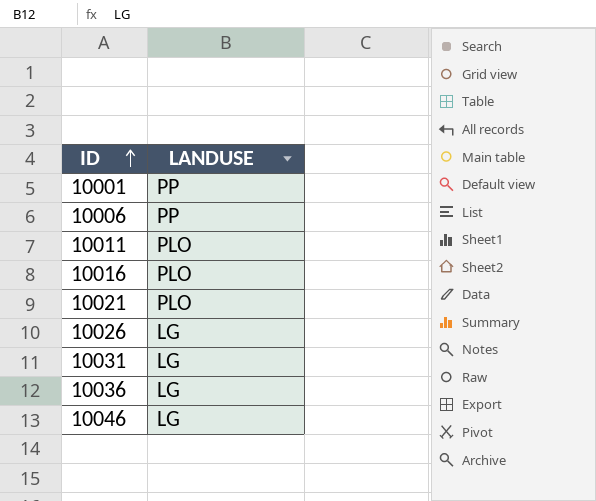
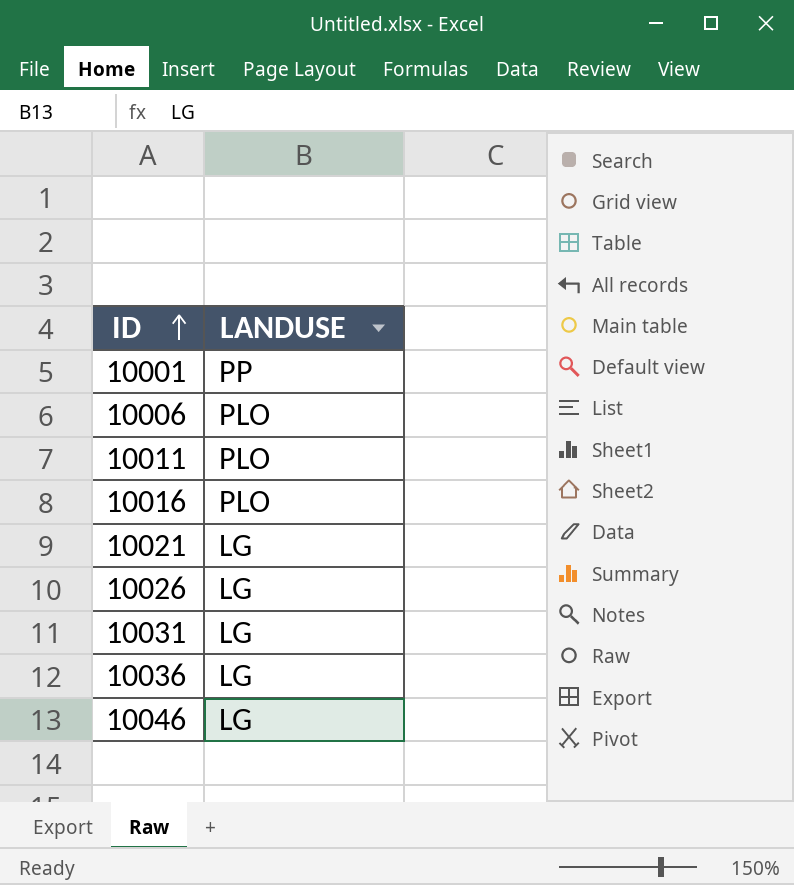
10006 | LANDUSE: PP -> PLO
10021 | LANDUSE: PLO -> LG

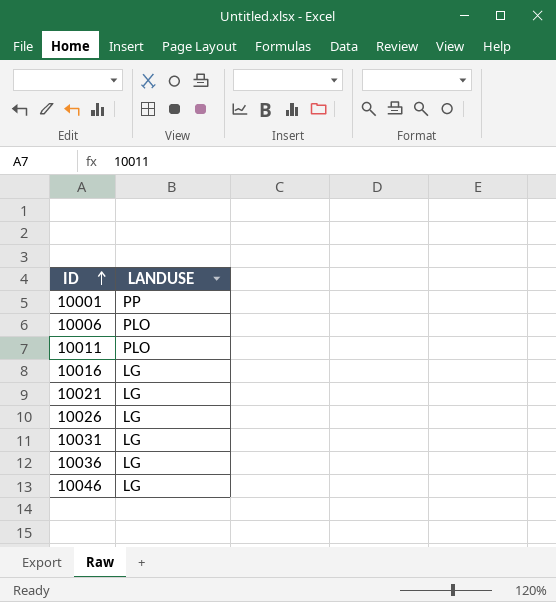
10016 | LANDUSE: PLO -> LG

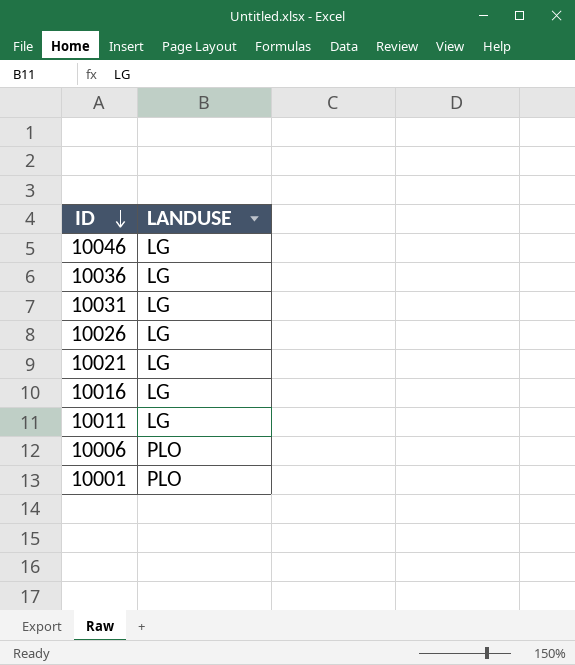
row order: ID ascending -> ID descending
10011 | LANDUSE: PLO -> LG
10001 | LANDUSE: PP -> PLO

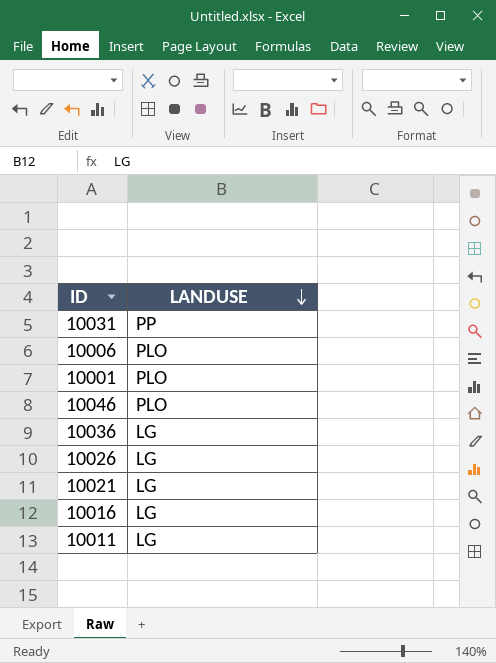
row order: ID descending -> LANDUSE descending
10031 | LANDUSE: LG -> PP
10046 | LANDUSE: LG -> PLO

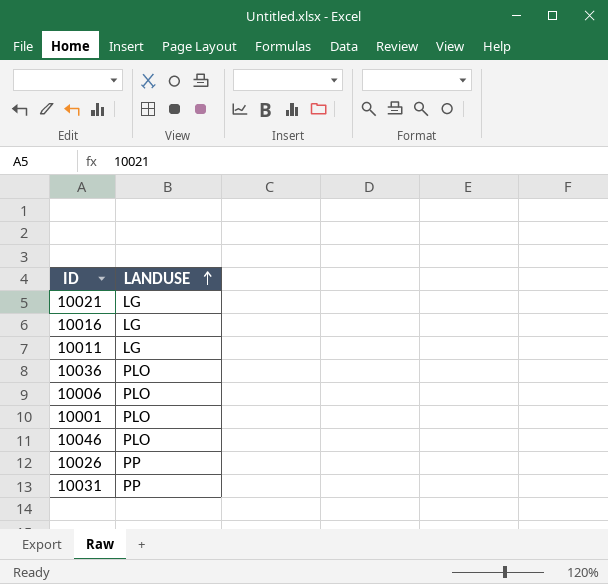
row order: LANDUSE descending -> LANDUSE ascending
10036 | LANDUSE: LG -> PLO
10026 | LANDUSE: LG -> PP

